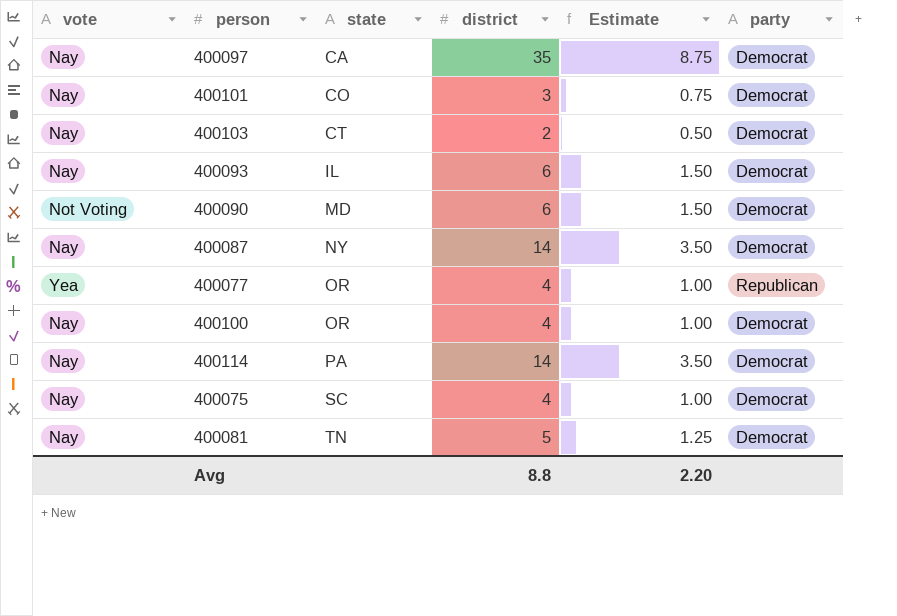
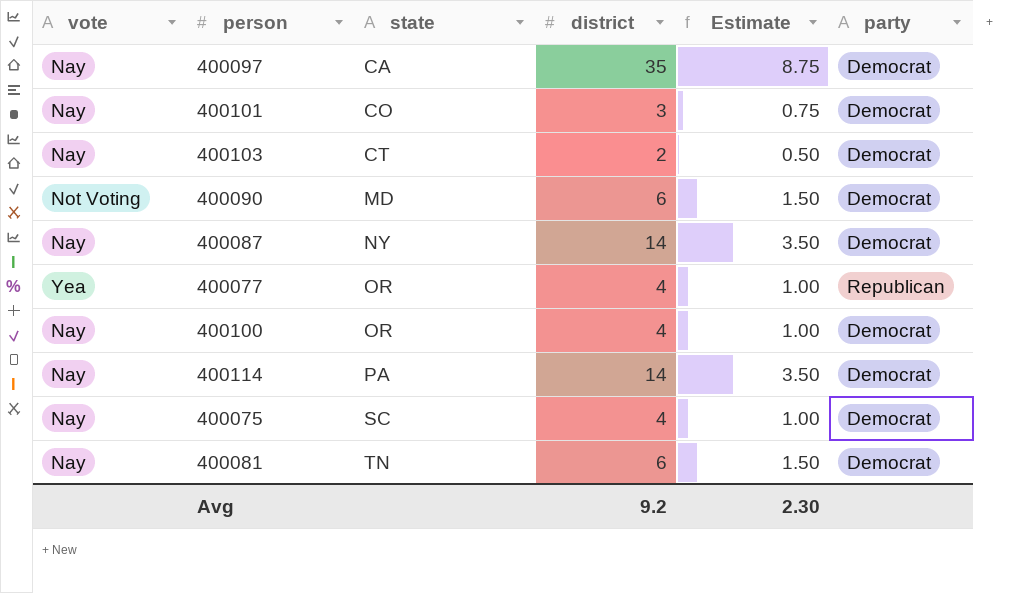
row 400093: Nay | IL | 6 | 1.50 | Democrat -> none
400081 | district: 5 -> 6
400081 | Estimate: 1.25 -> 1.50
Avg | district: 8.8 -> 9.2
Avg | Estimate: 2.20 -> 2.30

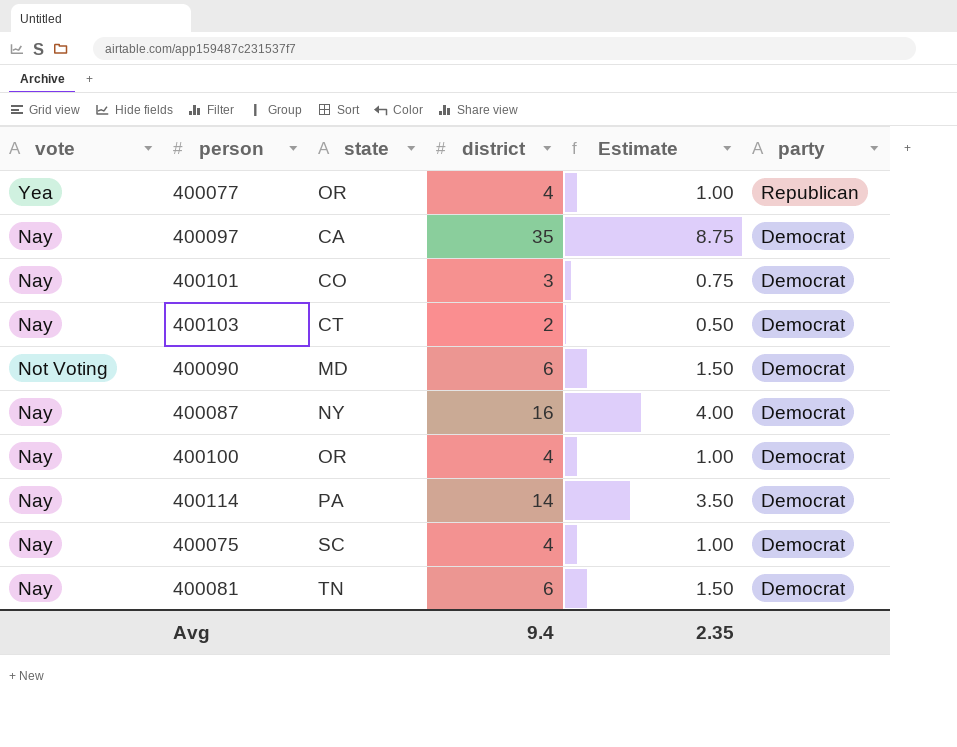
row order: state ascending -> party descending
400087 | district: 14 -> 16
400087 | Estimate: 3.50 -> 4.00
Avg | district: 9.2 -> 9.4
Avg | Estimate: 2.30 -> 2.35

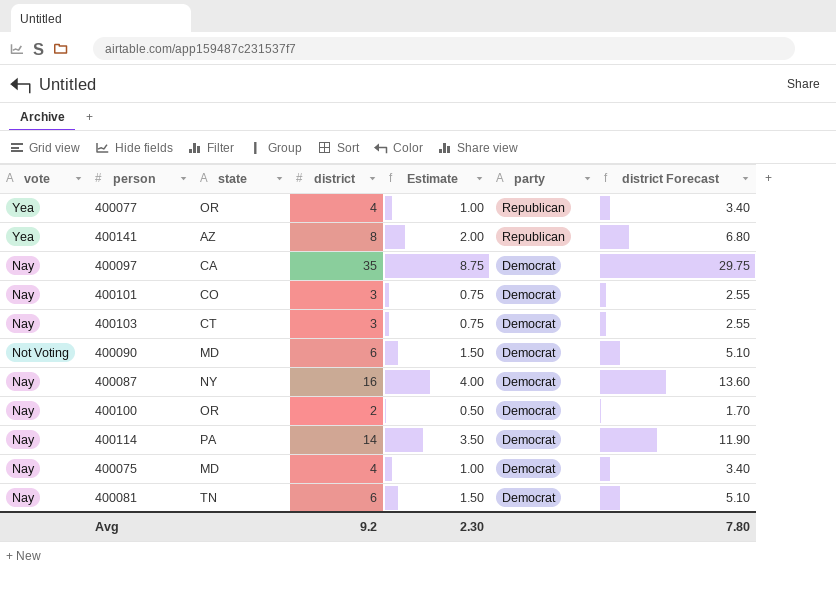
column district Forecast | formula: none -> [district] * 0.85
row 400141: none -> Yea | AZ | 8 | 2.00 | Republican | 6.80
400103 | district: 2 -> 3
400103 | Estimate: 0.50 -> 0.75
400100 | district: 4 -> 2
400100 | Estimate: 1.00 -> 0.50
400075 | state: SC -> MD
Avg | district: 9.4 -> 9.2
Avg | Estimate: 2.35 -> 2.30

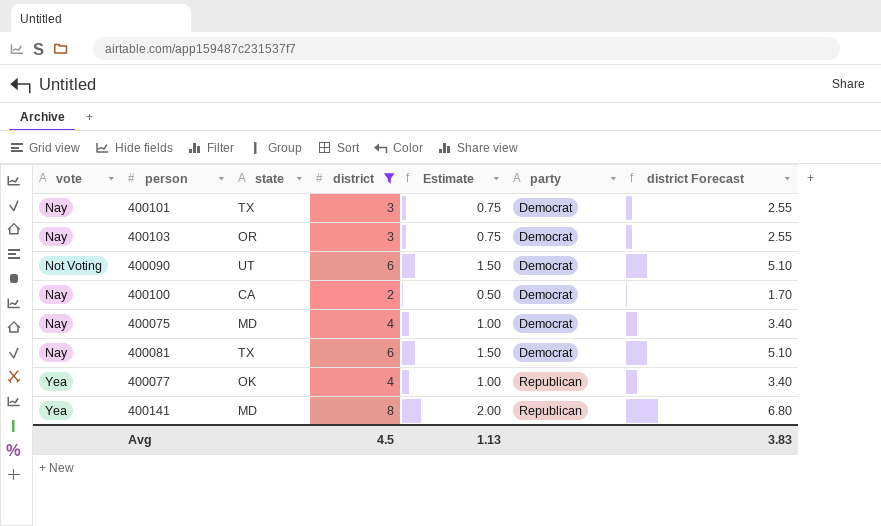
filter: none -> district <= 8
row order: party descending -> party ascending
400101 | state: CO -> TX
400103 | state: CT -> OR
400090 | state: MD -> UT
400100 | state: OR -> CA
400081 | state: TN -> TX
400077 | state: OR -> OK
400141 | state: AZ -> MD
Avg | district: 9.2 -> 4.5
Avg | Estimate: 2.30 -> 1.13
Avg | district Forecast: 7.80 -> 3.83

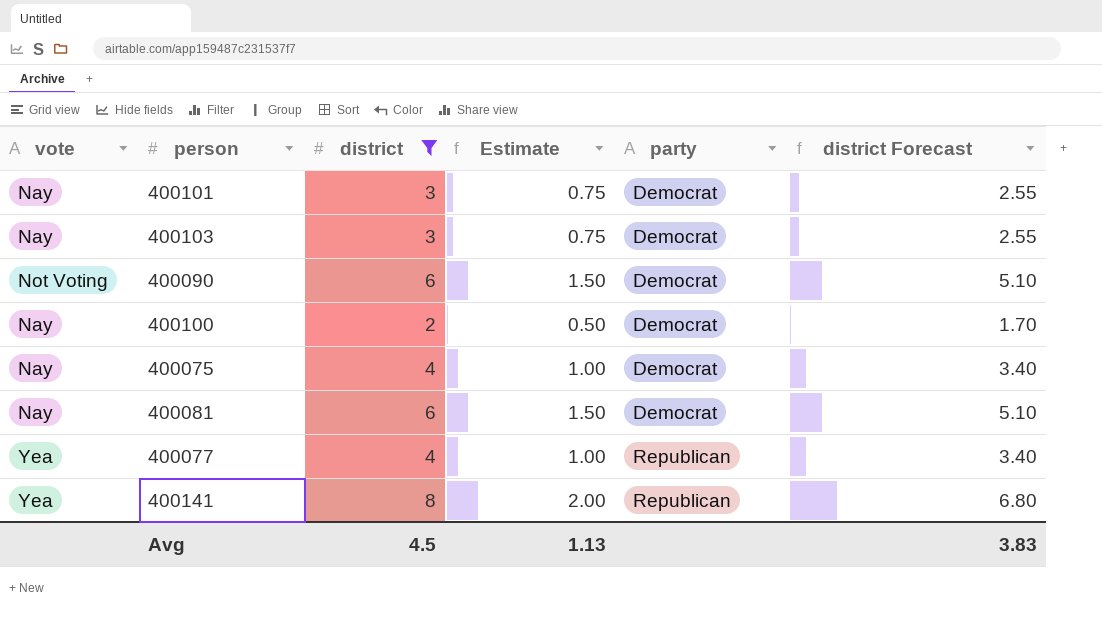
column state | position: 3 -> none

